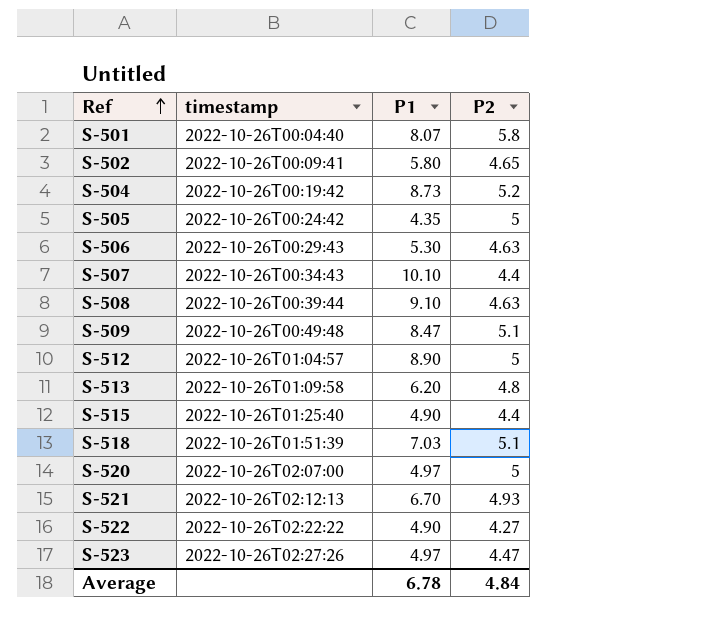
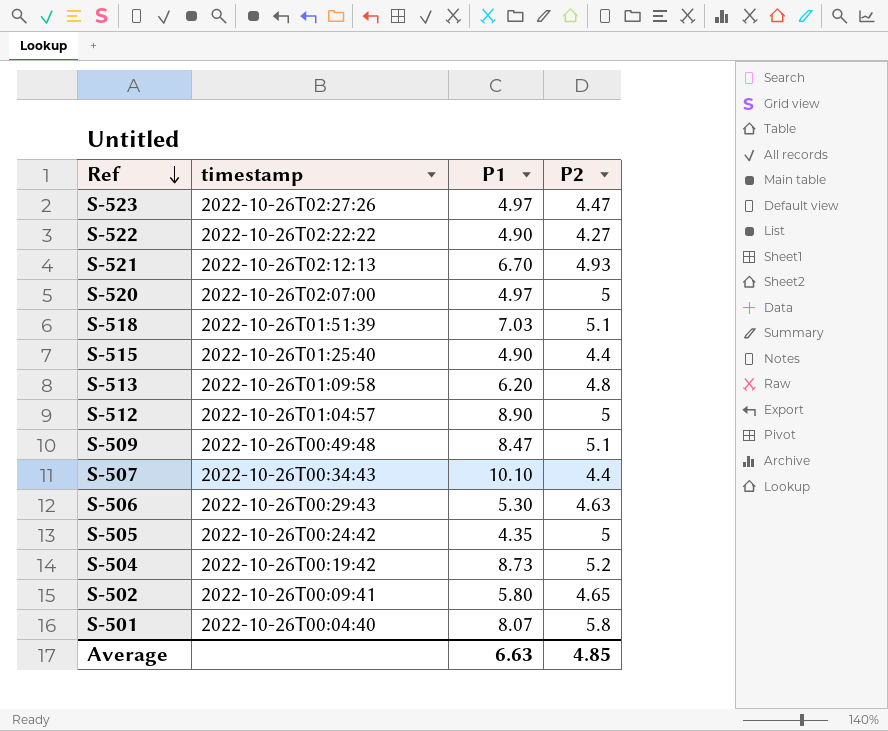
row order: Ref ascending -> Ref descending
row S-508: 2022-10-26T00:39:44 | 9.10 | 4.63 -> none
Average | P1: 6.78 -> 6.63
Average | P2: 4.84 -> 4.85

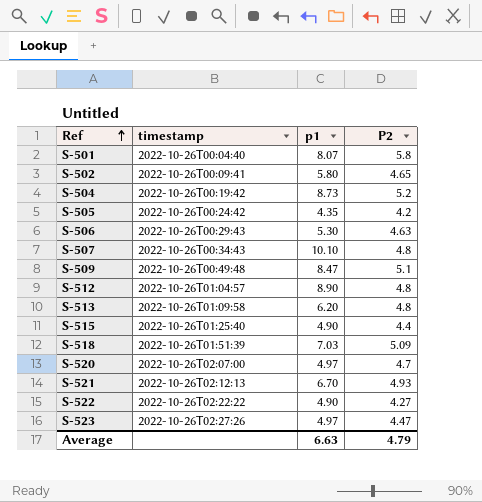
row order: Ref descending -> Ref ascending
column name: P1 -> p1
S-505 | P2: 5 -> 4.2
S-507 | P2: 4.4 -> 4.8
S-512 | P2: 5 -> 4.8
S-518 | P2: 5.1 -> 5.09
S-520 | P2: 5 -> 4.7
Average | P2: 4.85 -> 4.79

